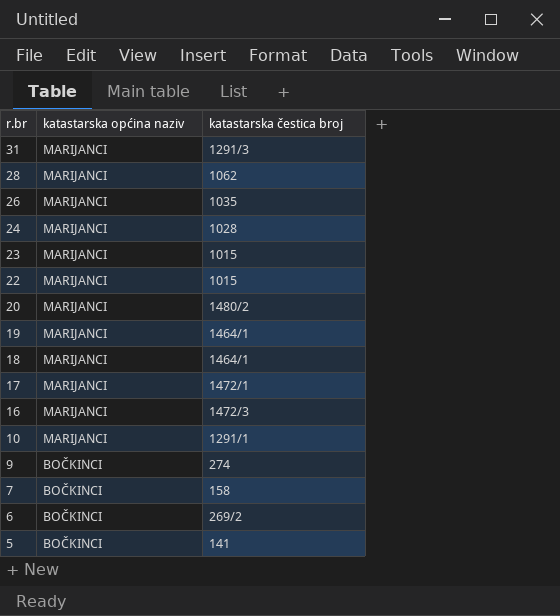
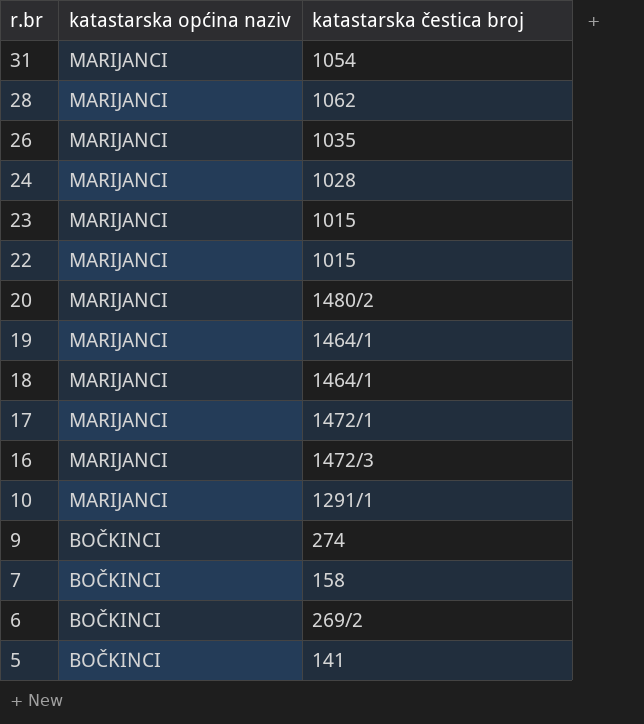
31 | katastarska čestica broj: 1291/3 -> 1054

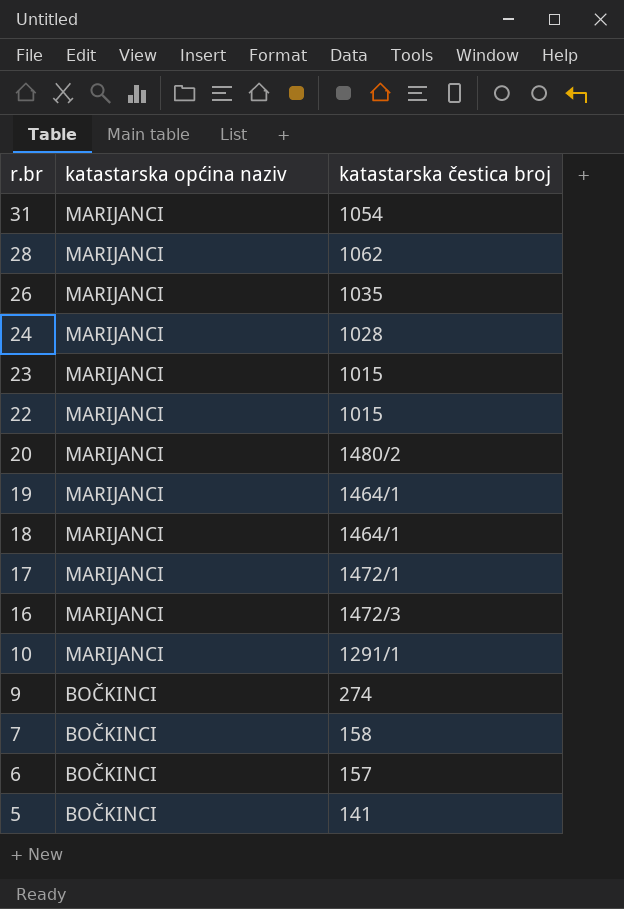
6 | katastarska čestica broj: 269/2 -> 157

